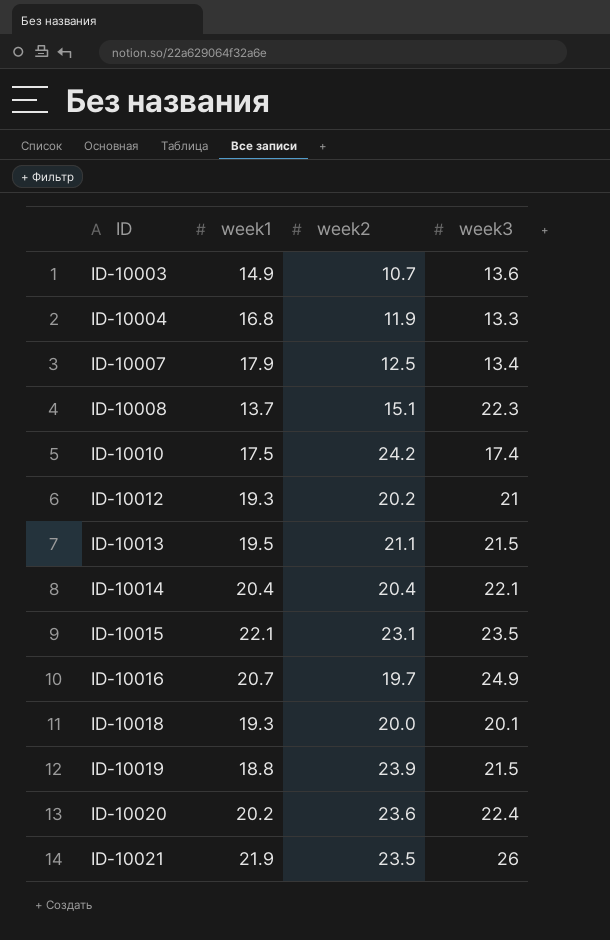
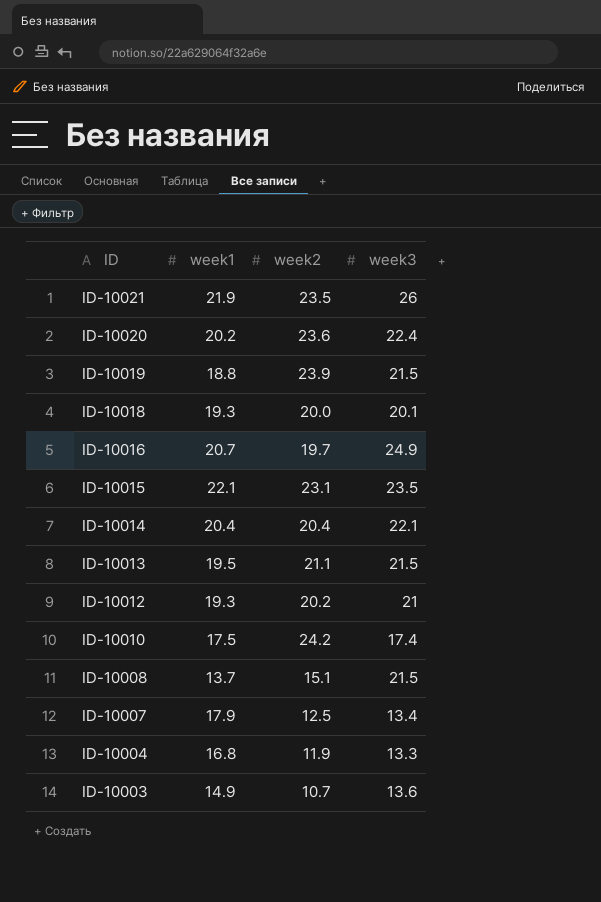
row order: ID ascending -> ID descending
ID-10008 | week3: 22.3 -> 21.5

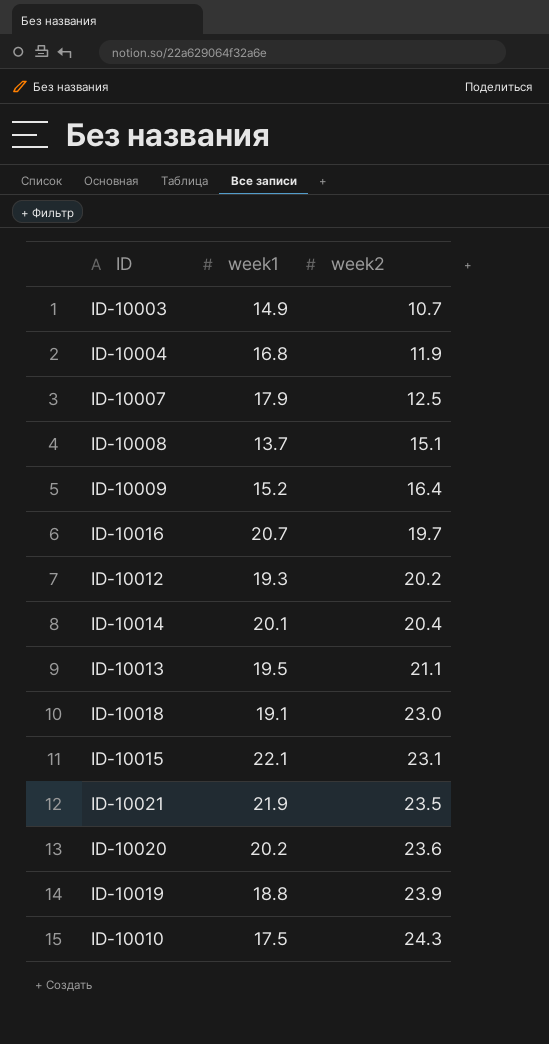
row order: ID descending -> week2 ascending
column week3 | position: 4 -> none
row ID-10009: none -> 15.2 | 16.4
ID-10014 | week1: 20.4 -> 20.1
ID-10018 | week1: 19.3 -> 19.1
ID-10018 | week2: 20.0 -> 23.0
ID-10010 | week2: 24.2 -> 24.3

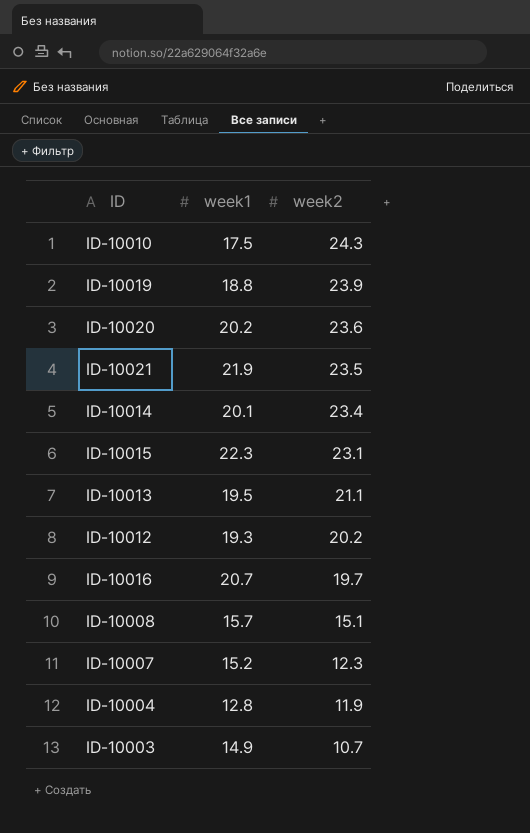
row order: week2 ascending -> week2 descending
row ID-10009: 15.2 | 16.4 -> none
row ID-10018: 19.1 | 23.0 -> none
ID-10014 | week2: 20.4 -> 23.4
ID-10015 | week1: 22.1 -> 22.3
ID-10008 | week1: 13.7 -> 15.7
ID-10007 | week1: 17.9 -> 15.2
ID-10007 | week2: 12.5 -> 12.3
ID-10004 | week1: 16.8 -> 12.8

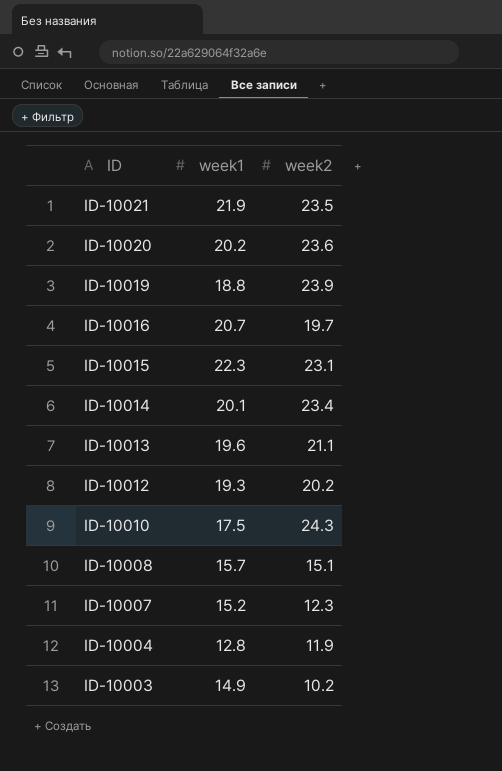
row order: week2 descending -> ID descending
ID-10013 | week1: 19.5 -> 19.6
ID-10003 | week2: 10.7 -> 10.2

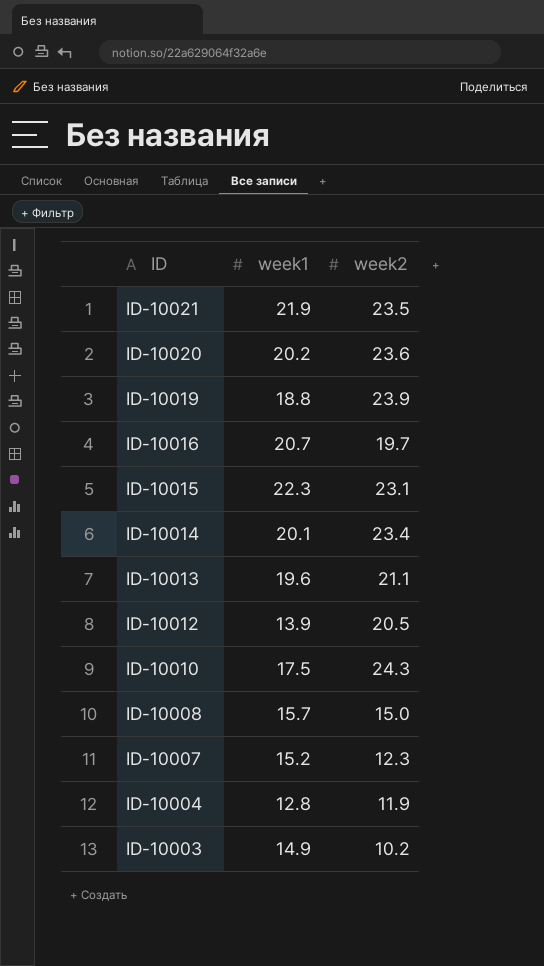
ID-10012 | week1: 19.3 -> 13.9
ID-10012 | week2: 20.2 -> 20.5
ID-10008 | week2: 15.1 -> 15.0

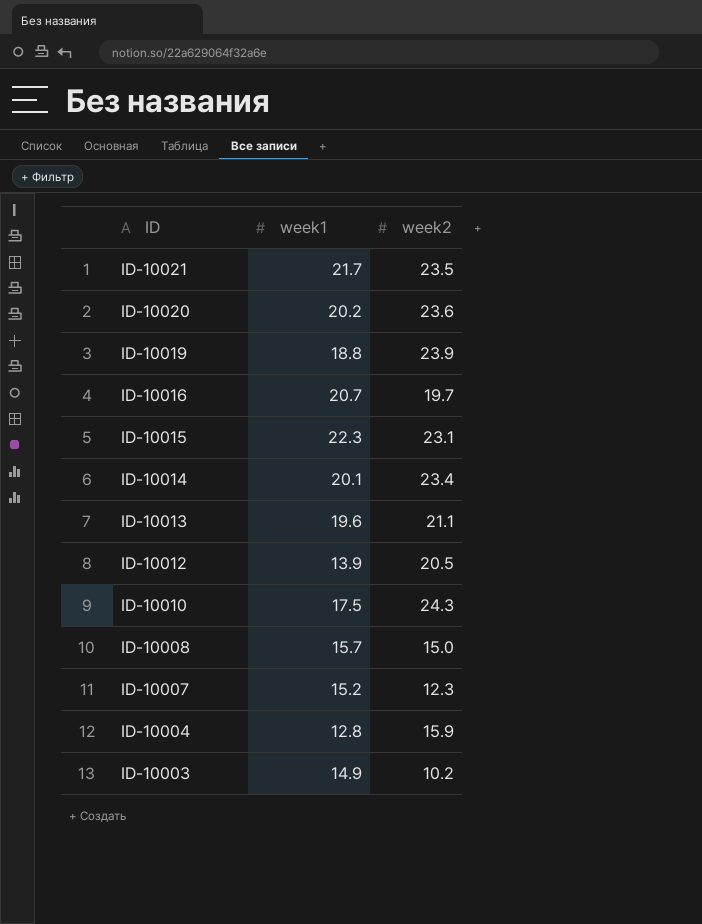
ID-10021 | week1: 21.9 -> 21.7
ID-10004 | week2: 11.9 -> 15.9

